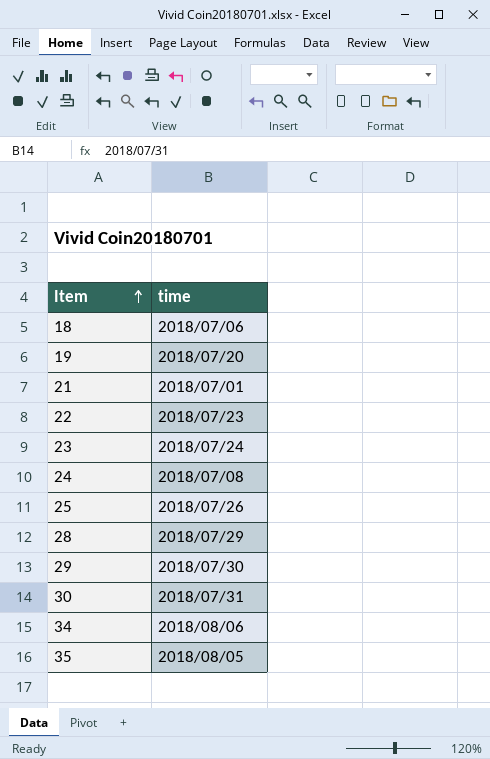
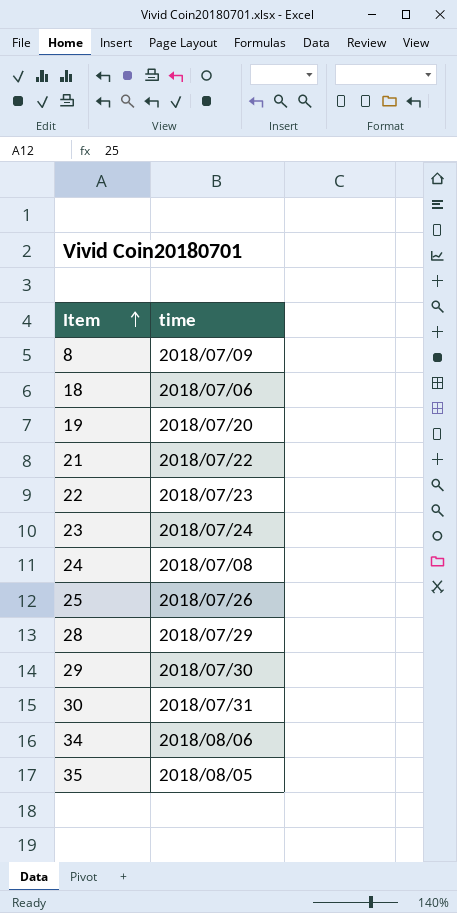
row 8: none -> 2018/07/09
21 | time: 2018/07/01 -> 2018/07/22

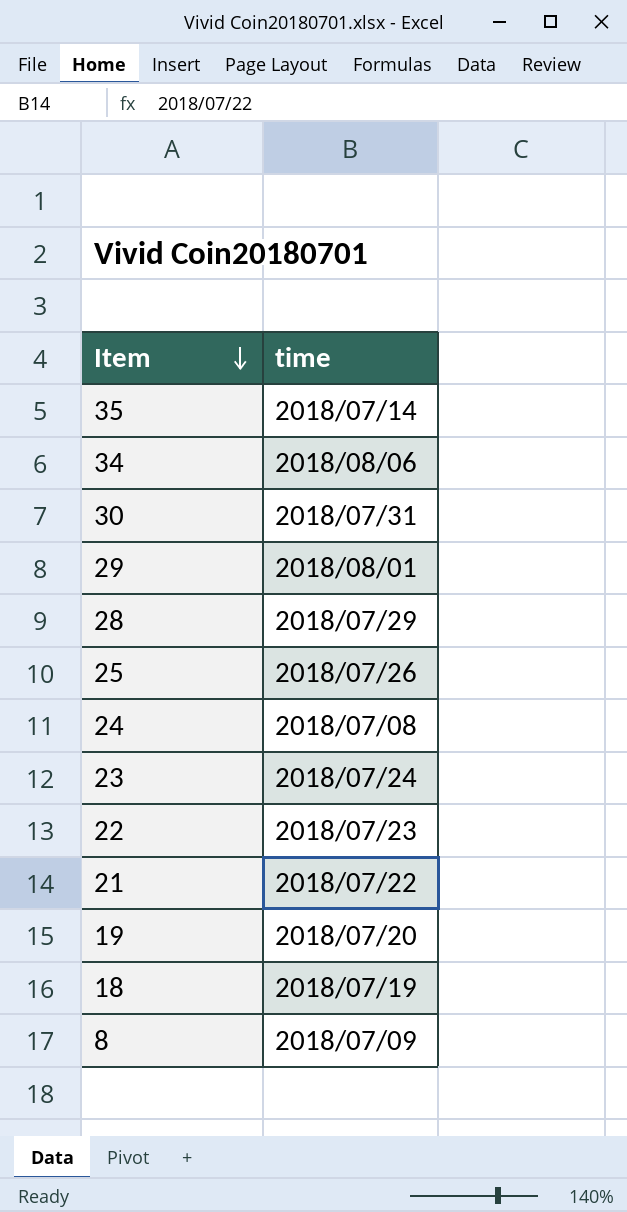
row order: Item ascending -> Item descending
35 | time: 2018/08/05 -> 2018/07/14
29 | time: 2018/07/30 -> 2018/08/01
18 | time: 2018/07/06 -> 2018/07/19

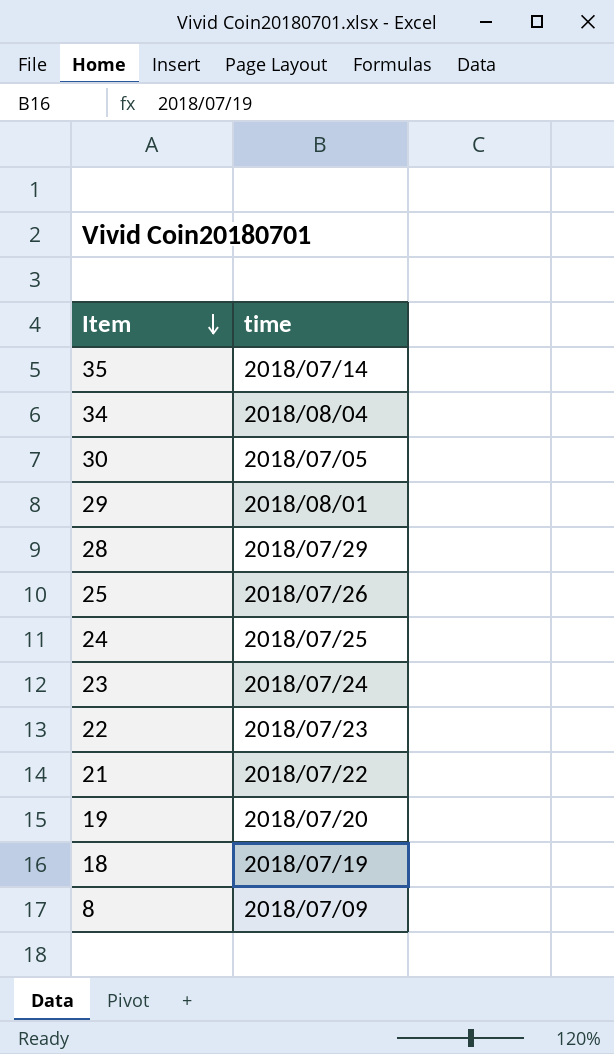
34 | time: 2018/08/06 -> 2018/08/04
30 | time: 2018/07/31 -> 2018/07/05
24 | time: 2018/07/08 -> 2018/07/25

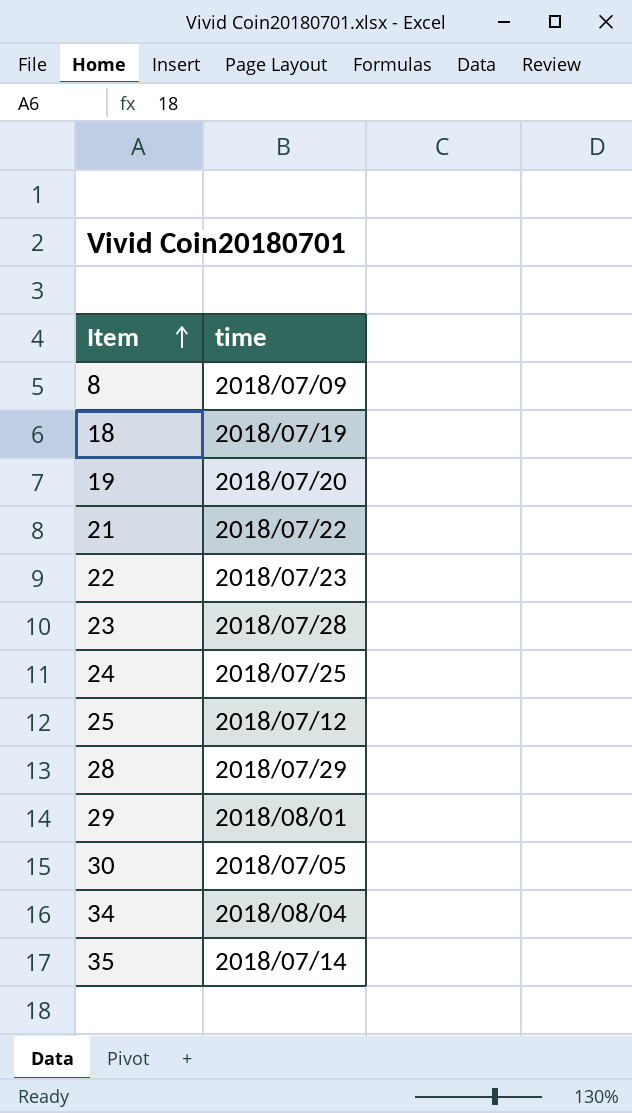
row order: Item descending -> Item ascending
23 | time: 2018/07/24 -> 2018/07/28
25 | time: 2018/07/26 -> 2018/07/12

